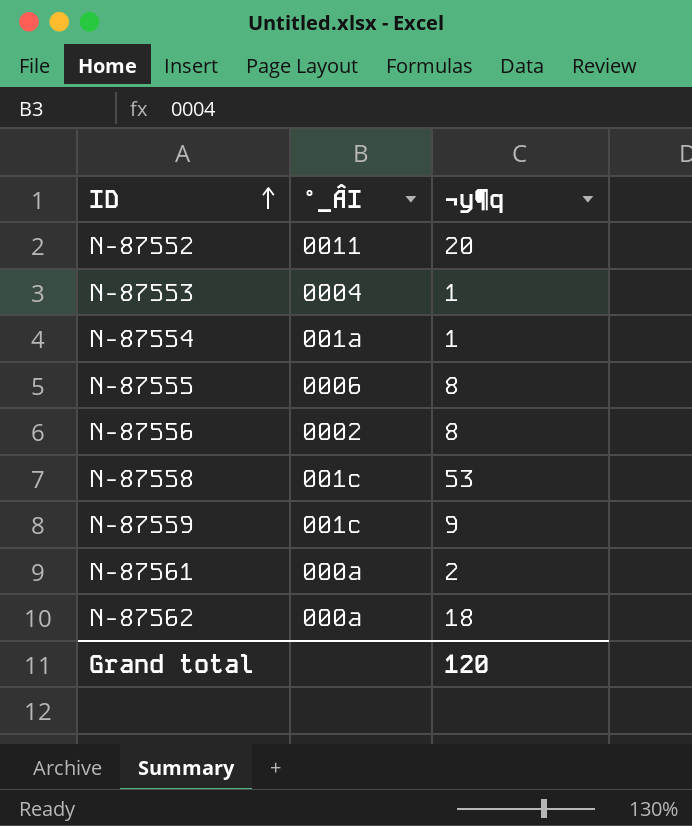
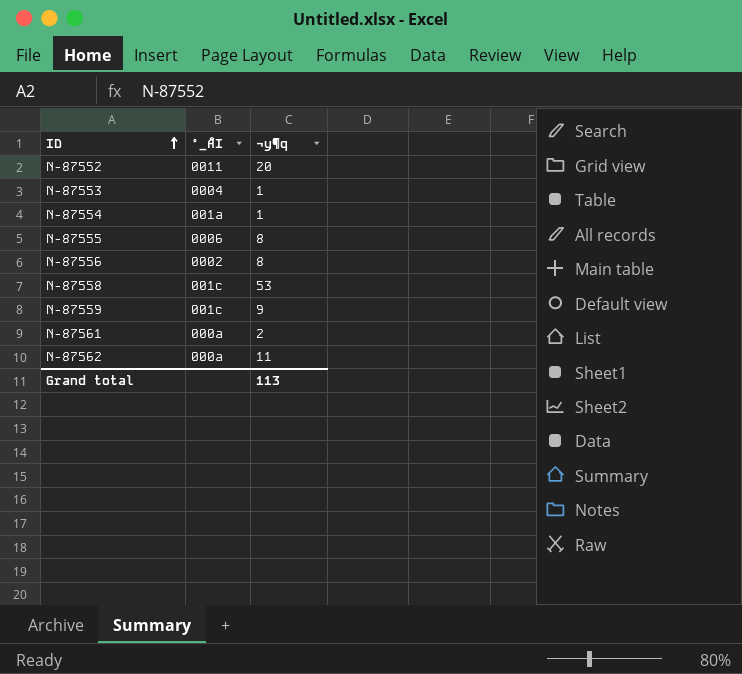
N-87562 | ¬y¶q: 18 -> 11
Grand total | ¬y¶q: 120 -> 113

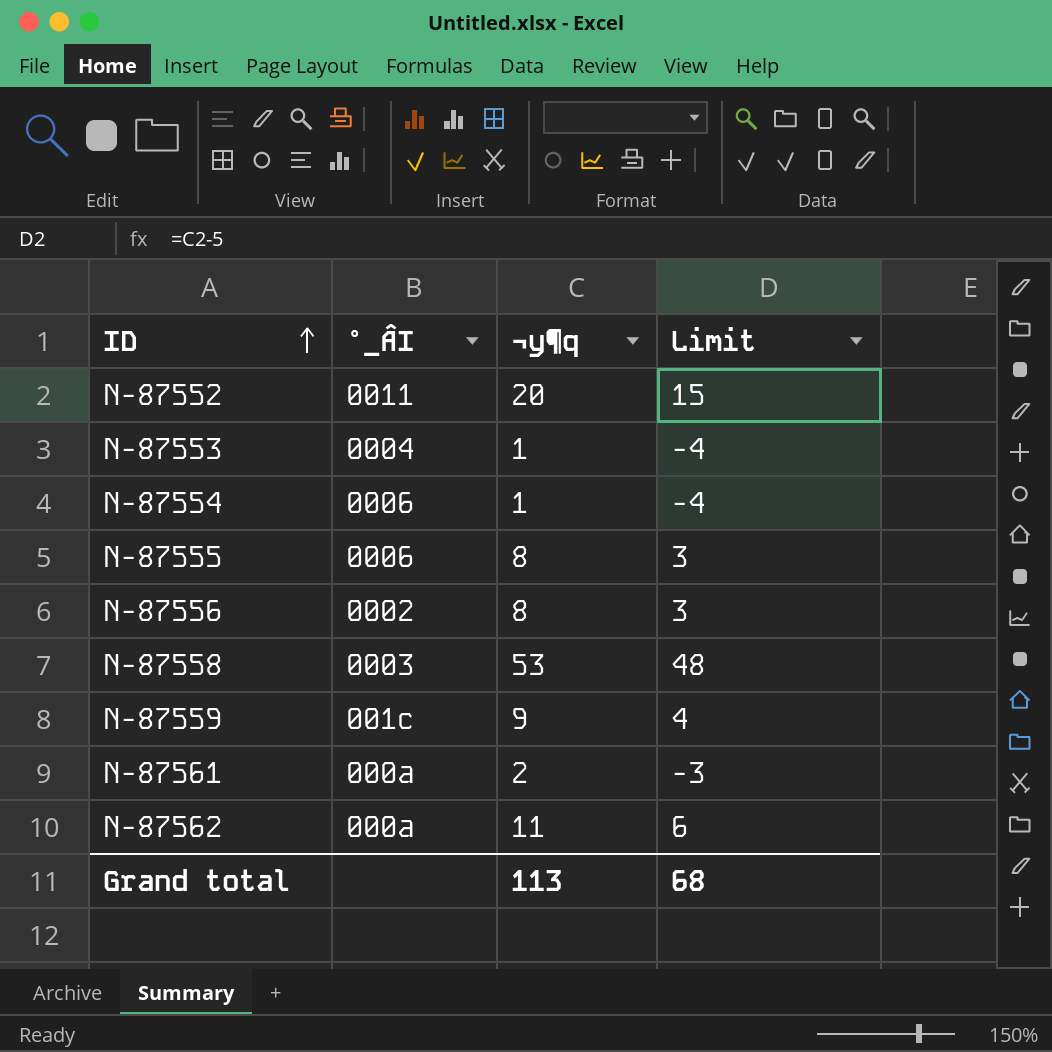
column Limit | formula: none -> [¬y¶q] - 5
N-87554 | °_ÂI: 001a -> 0006
N-87558 | °_ÂI: 001c -> 0003

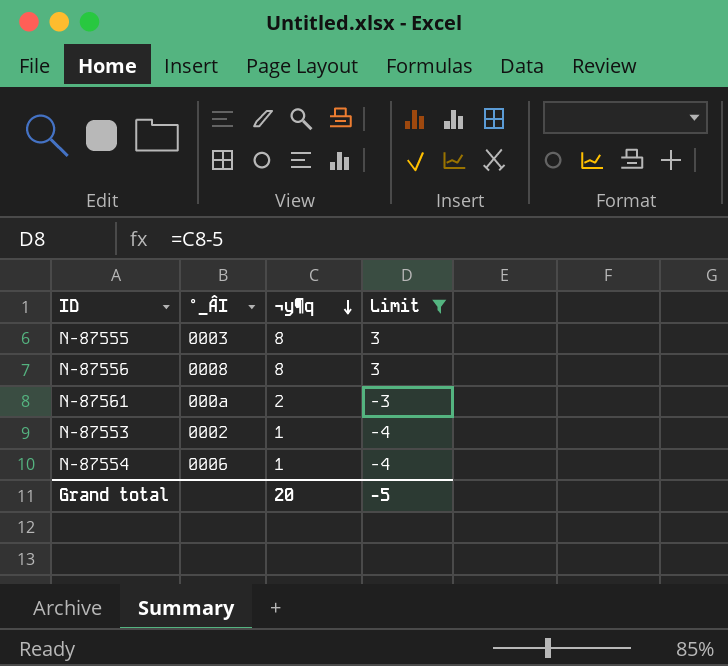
filter: none -> Limit <= 3
row order: ID ascending -> ¬y¶q descending
N-87555 | °_ÂI: 0006 -> 0003
N-87556 | °_ÂI: 0002 -> 0008
N-87553 | °_ÂI: 0004 -> 0002
Grand total | ¬y¶q: 113 -> 20
Grand total | Limit: 68 -> -5

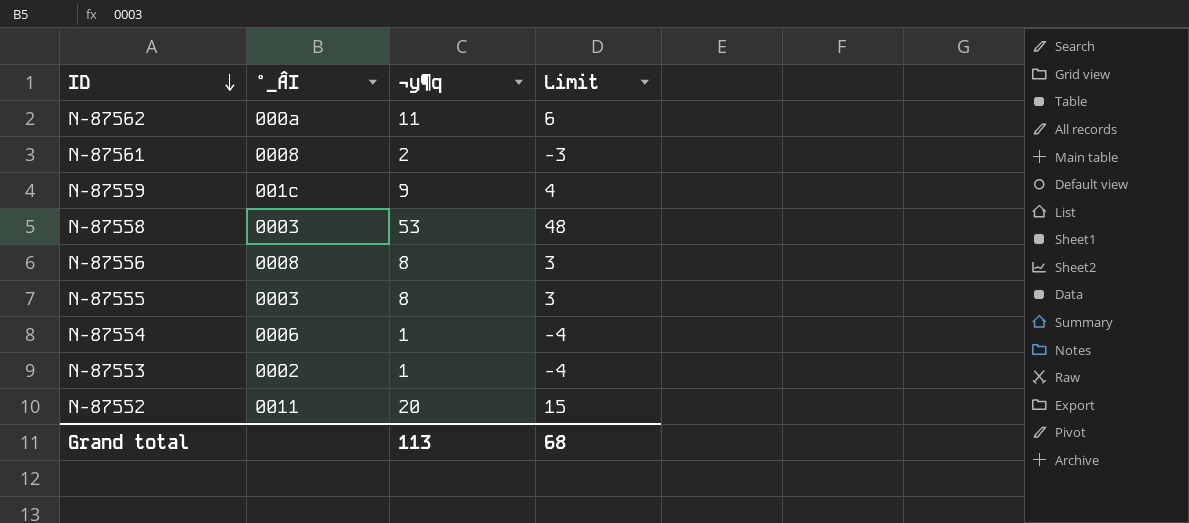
filter: Limit <= 3 -> none
row order: ¬y¶q descending -> ID descending
N-87561 | °_ÂI: 000a -> 0008
Grand total | ¬y¶q: 20 -> 113
Grand total | Limit: -5 -> 68

